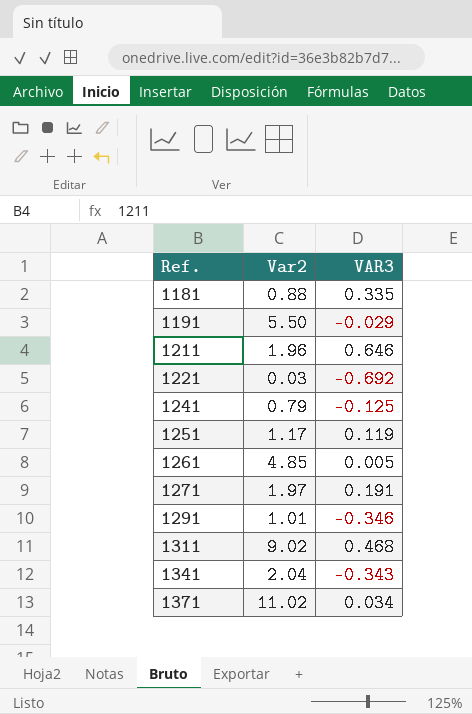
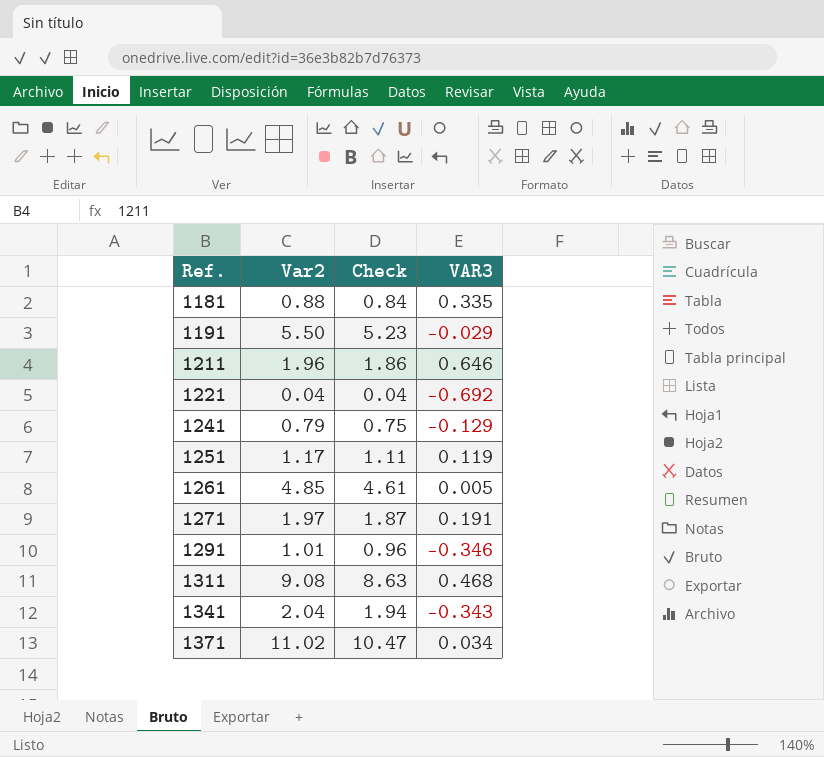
column Check | formula: none -> [Var2] * 0.95
1221 | Var2: 0.03 -> 0.04
1241 | VAR3: -0.125 -> -0.129
1311 | Var2: 9.02 -> 9.08

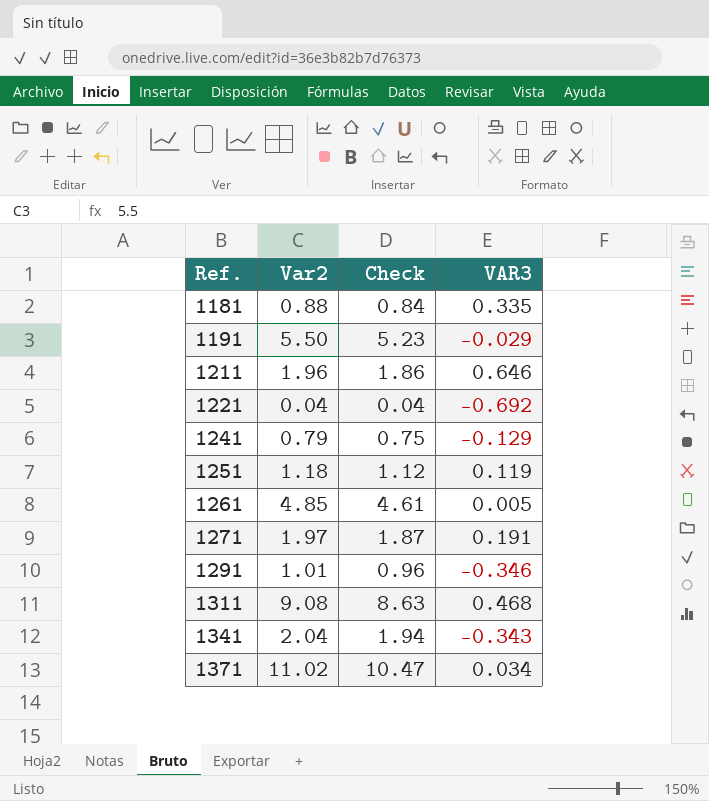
1251 | Var2: 1.17 -> 1.18
1251 | Check: 1.11 -> 1.12

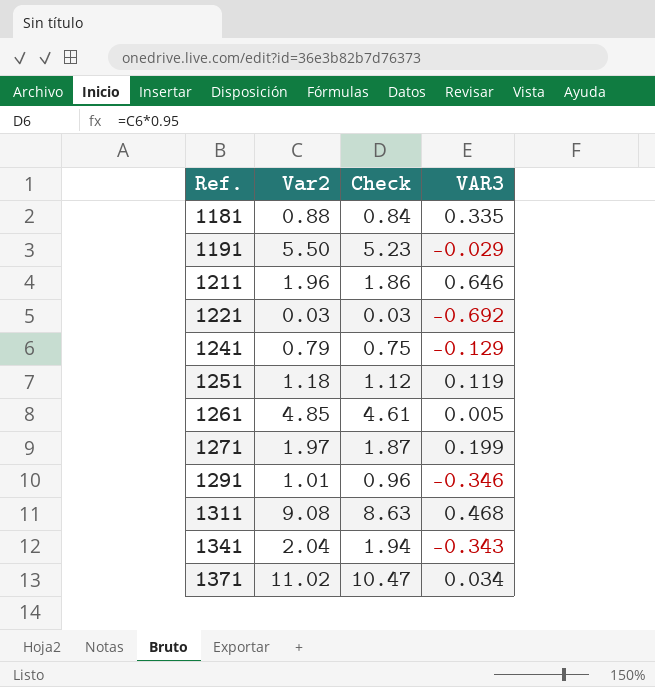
1221 | Var2: 0.04 -> 0.03
1221 | Check: 0.04 -> 0.03
1271 | VAR3: 0.191 -> 0.199

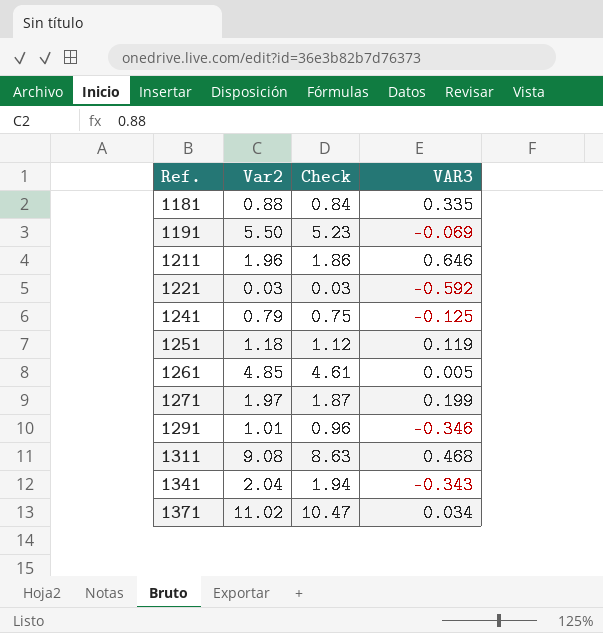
1191 | VAR3: -0.029 -> -0.069
1221 | VAR3: -0.692 -> -0.592
1241 | VAR3: -0.129 -> -0.125

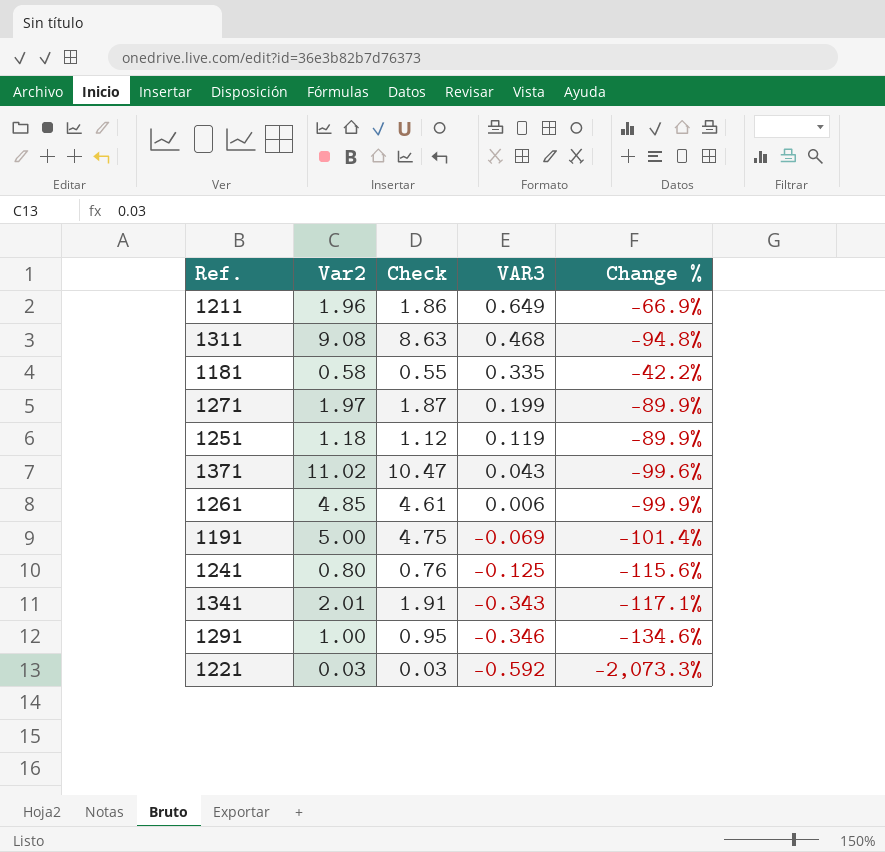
row order: Ref. ascending -> VAR3 descending
column Change % | formula: none -> ([VAR3] - [Var2]) / [Var2]
1211 | VAR3: 0.646 -> 0.649
1181 | Var2: 0.88 -> 0.58
1181 | Check: 0.84 -> 0.55
1371 | VAR3: 0.034 -> 0.043
1261 | VAR3: 0.005 -> 0.006
1191 | Var2: 5.50 -> 5.00
1191 | Check: 5.23 -> 4.75
1241 | Var2: 0.79 -> 0.80
1241 | Check: 0.75 -> 0.76
1341 | Var2: 2.04 -> 2.01
1341 | Check: 1.94 -> 1.91
1291 | Var2: 1.01 -> 1.00
1291 | Check: 0.96 -> 0.95

